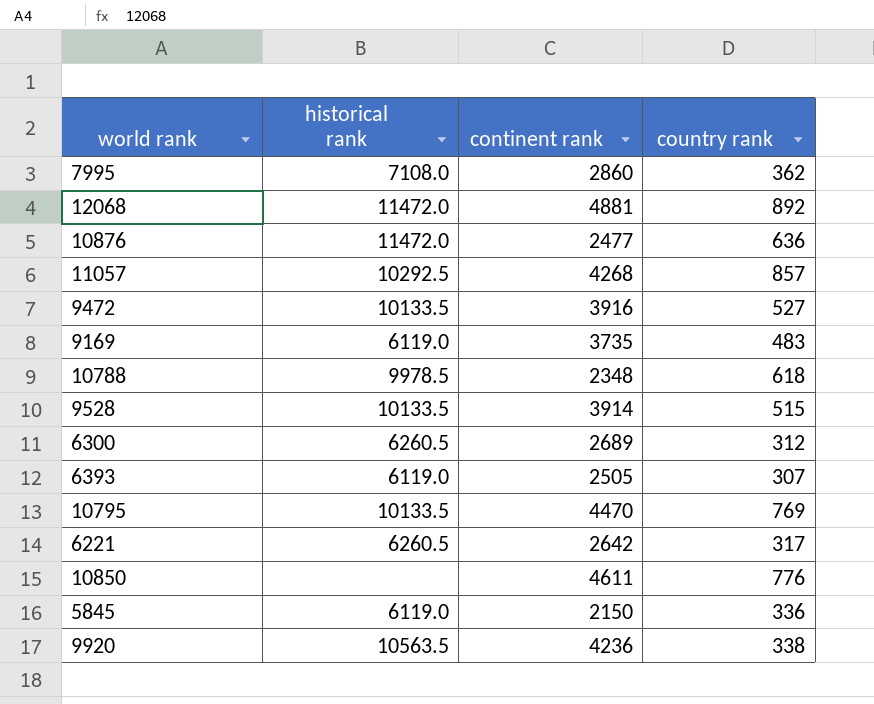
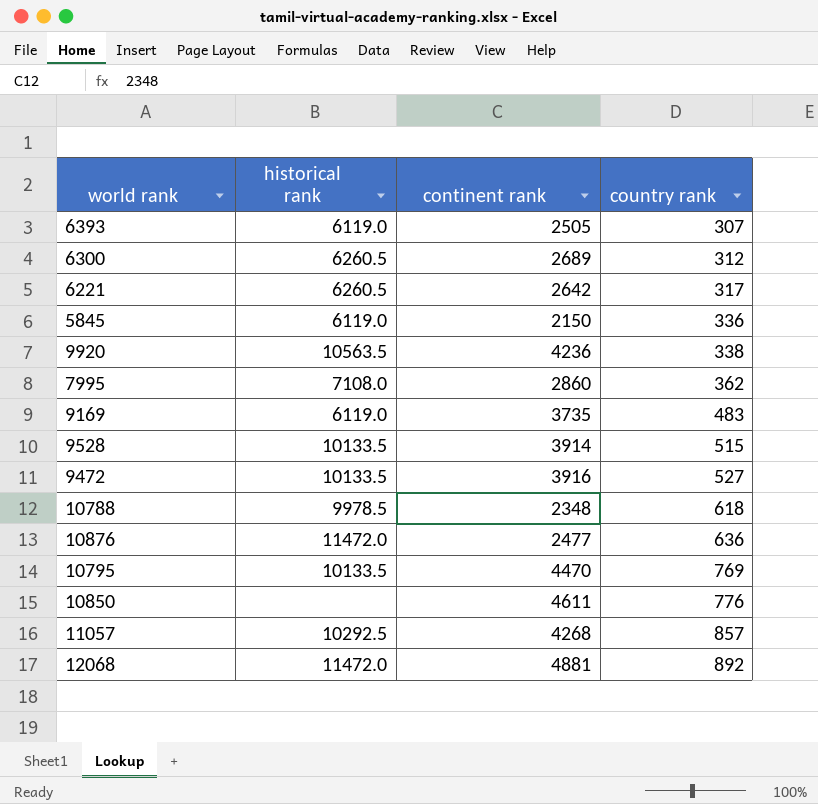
row order: none -> country rank ascending

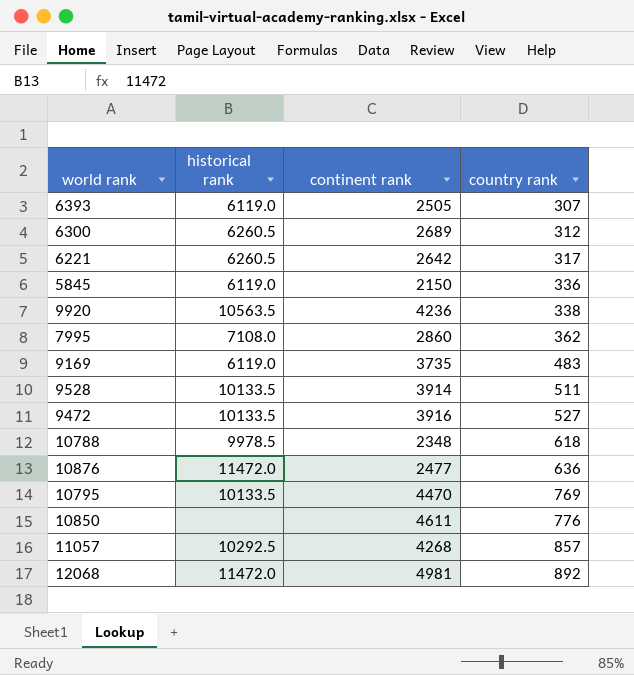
9528 | country rank: 515 -> 511
12068 | continent rank: 4881 -> 4981

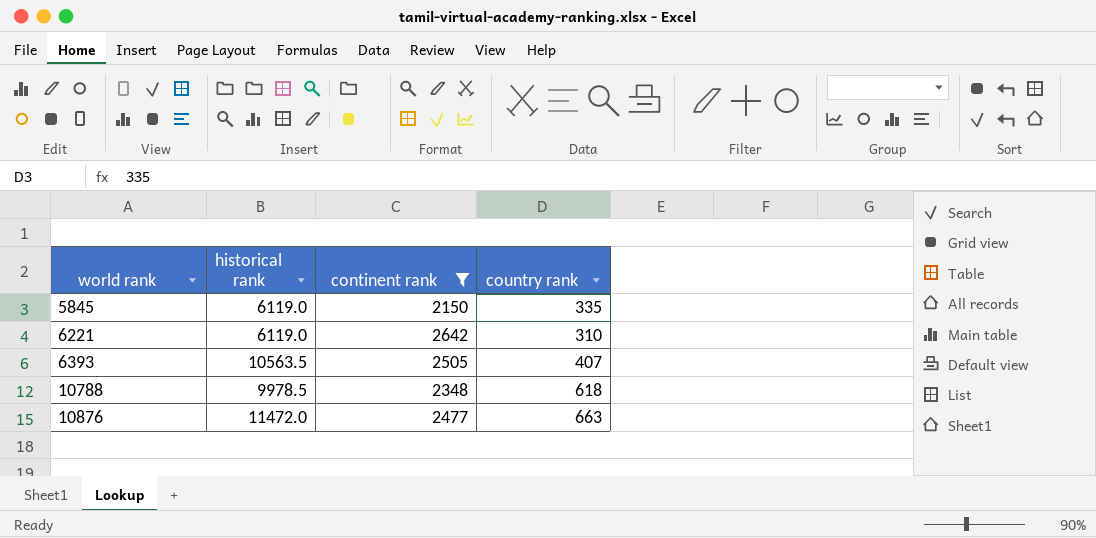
filter: none -> continent rank <= 2642
row order: country rank ascending -> world rank ascending
5845 | country rank: 336 -> 335
6221 | historical rank: 6260.5 -> 6119.0
6221 | country rank: 317 -> 310
6393 | historical rank: 6119.0 -> 10563.5
6393 | country rank: 307 -> 407
10876 | country rank: 636 -> 663

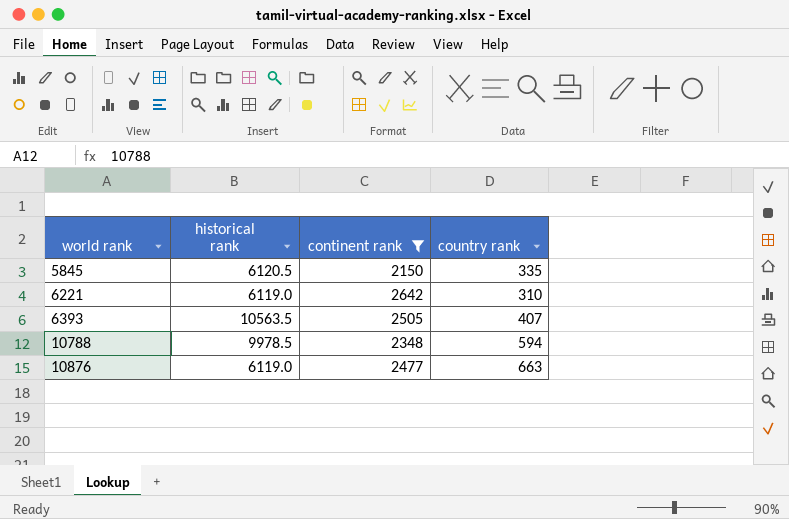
5845 | historical rank: 6119.0 -> 6120.5
10788 | country rank: 618 -> 594
10876 | historical rank: 11472.0 -> 6119.0

